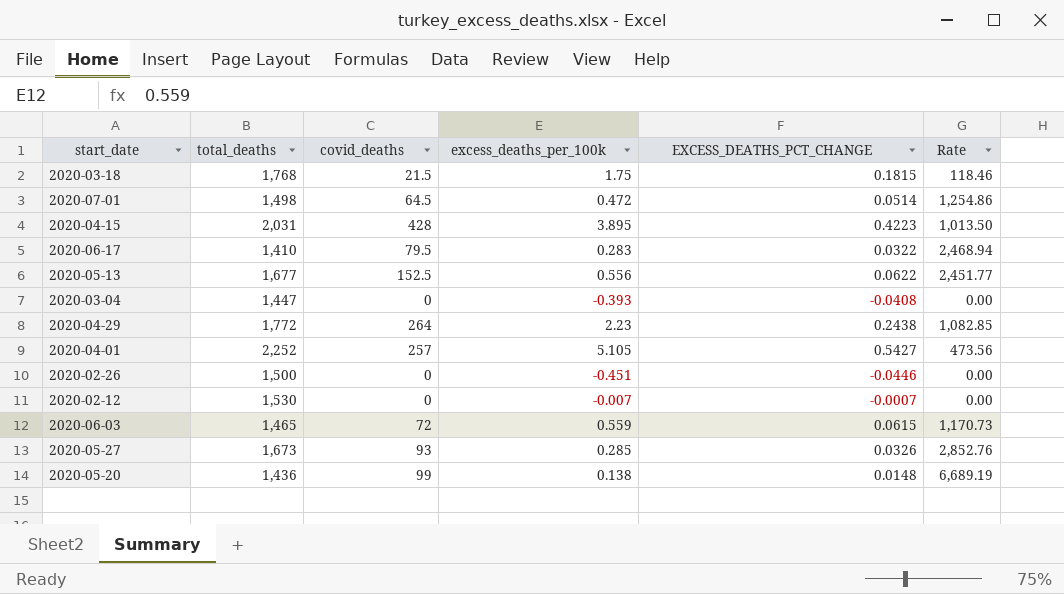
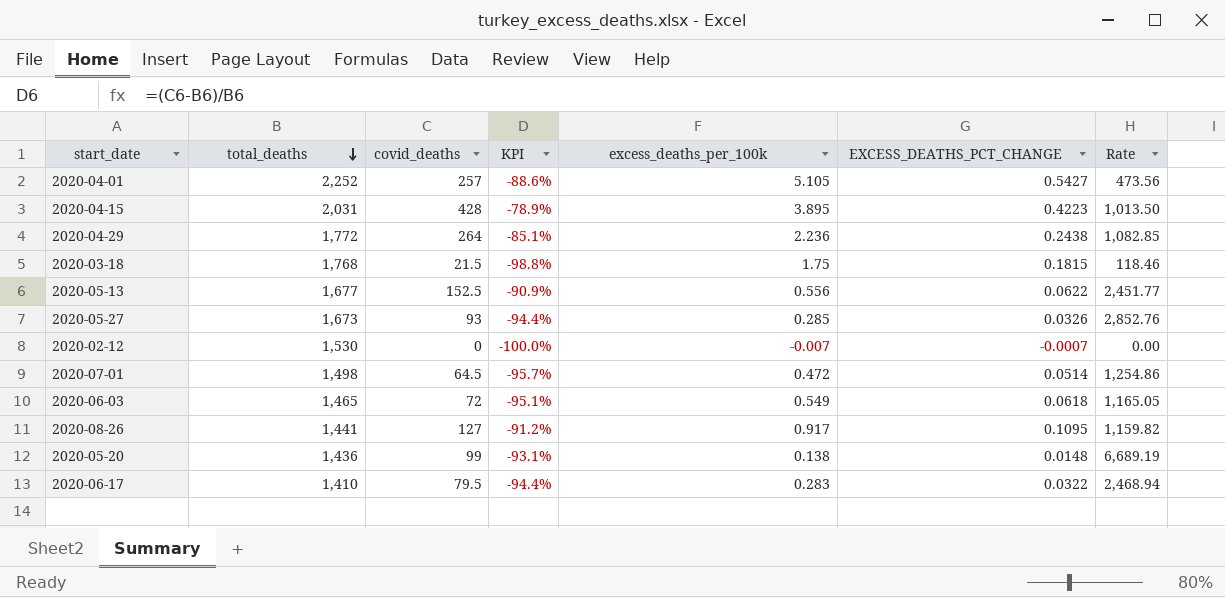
row order: none -> total_deaths descending
column KPI | formula: none -> ([covid_deaths] - [total_deaths]) / [total_deaths]
row 2020-03-04: 1,447 | 0 | -0.393 | -0.0408 | 0.00 -> none
row 2020-02-26: 1,500 | 0 | -0.451 | -0.0446 | 0.00 -> none
2020-04-29 | excess_deaths_per_100k: 2.23 -> 2.236
2020-06-03 | excess_deaths_per_100k: 0.559 -> 0.549
2020-06-03 | EXCESS_DEATHS_PCT_CHANGE: 0.0615 -> 0.0618
2020-06-03 | Rate: 1,170.73 -> 1,165.05
row 2020-08-26: none -> 1,441 | 127 | -91.2% | 0.917 | 0.1095 | 1,159.82

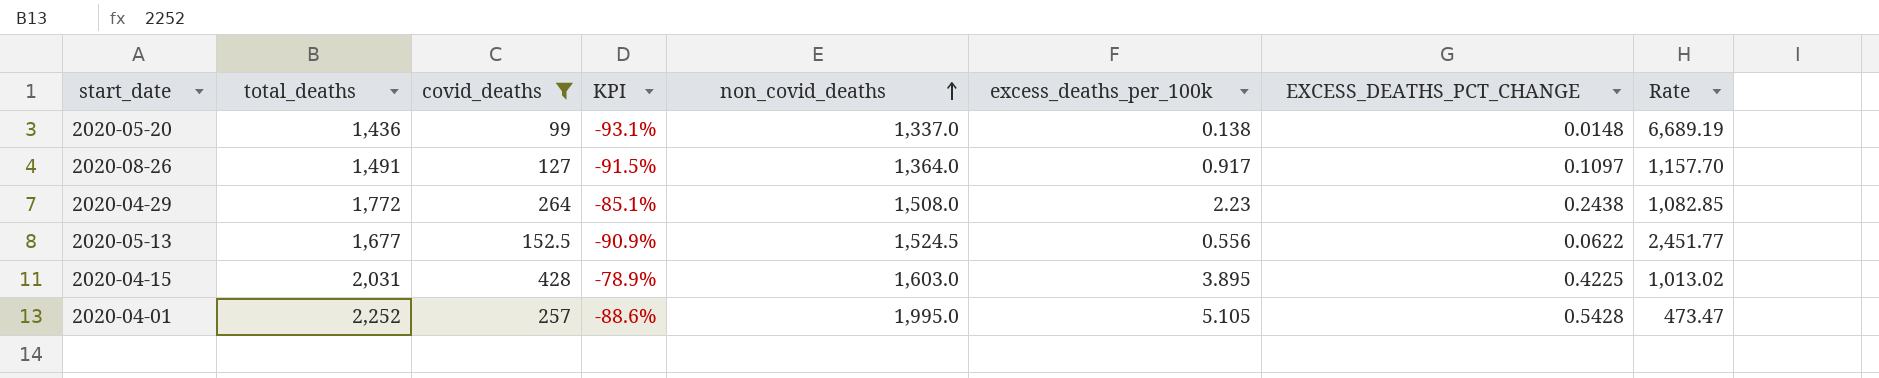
filter: none -> covid_deaths >= 99
row order: total_deaths descending -> non_covid_deaths ascending
column non_covid_deaths | formula: none -> [total_deaths] - [covid_deaths]
2020-08-26 | total_deaths: 1,441 -> 1,491
2020-08-26 | KPI: -91.2% -> -91.5%
2020-08-26 | EXCESS_DEATHS_PCT_CHANGE: 0.1095 -> 0.1097
2020-08-26 | Rate: 1,159.82 -> 1,157.70
2020-04-29 | excess_deaths_per_100k: 2.236 -> 2.23
2020-04-15 | EXCESS_DEATHS_PCT_CHANGE: 0.4223 -> 0.4225
2020-04-15 | Rate: 1,013.50 -> 1,013.02
2020-04-01 | EXCESS_DEATHS_PCT_CHANGE: 0.5427 -> 0.5428
2020-04-01 | Rate: 473.56 -> 473.47

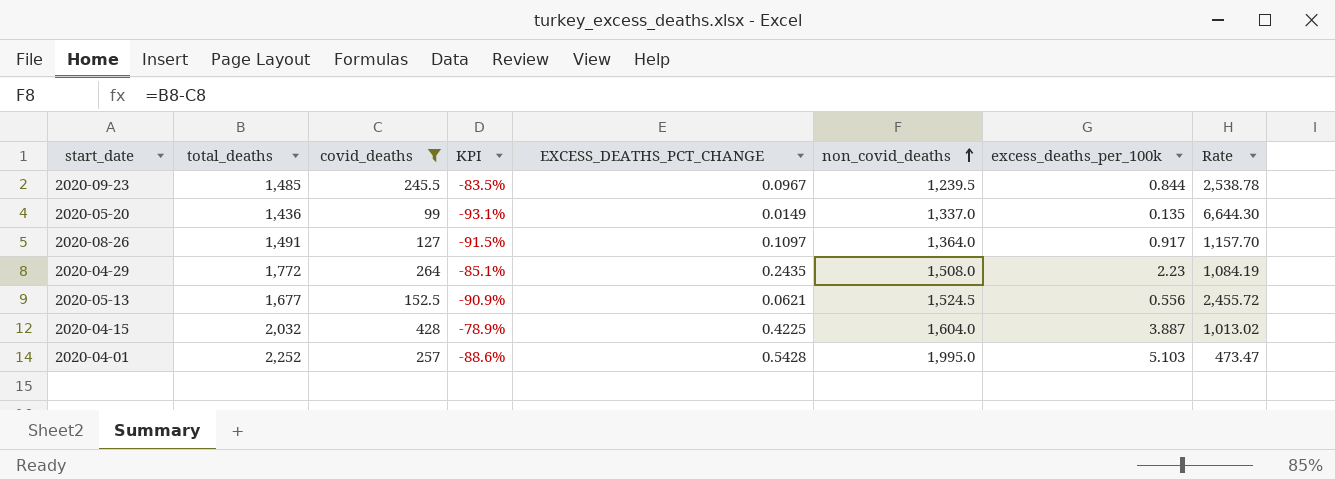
column EXCESS_DEATHS_PCT_CHANGE | position: 7 -> 5
row 2020-09-23: none -> 1,485 | 245.5 | -83.5% | 0.0967 | 1,239.5 | 0.844 | 2,538.78
2020-05-20 | EXCESS_DEATHS_PCT_CHANGE: 0.0148 -> 0.0149
2020-05-20 | excess_deaths_per_100k: 0.138 -> 0.135
2020-05-20 | Rate: 6,689.19 -> 6,644.30
2020-04-29 | EXCESS_DEATHS_PCT_CHANGE: 0.2438 -> 0.2435
2020-04-29 | Rate: 1,082.85 -> 1,084.19
2020-05-13 | EXCESS_DEATHS_PCT_CHANGE: 0.0622 -> 0.0621
2020-05-13 | Rate: 2,451.77 -> 2,455.72
2020-04-15 | total_deaths: 2,031 -> 2,032
2020-04-15 | non_covid_deaths: 1,603.0 -> 1,604.0
2020-04-15 | excess_deaths_per_100k: 3.895 -> 3.887
2020-04-01 | excess_deaths_per_100k: 5.105 -> 5.103

